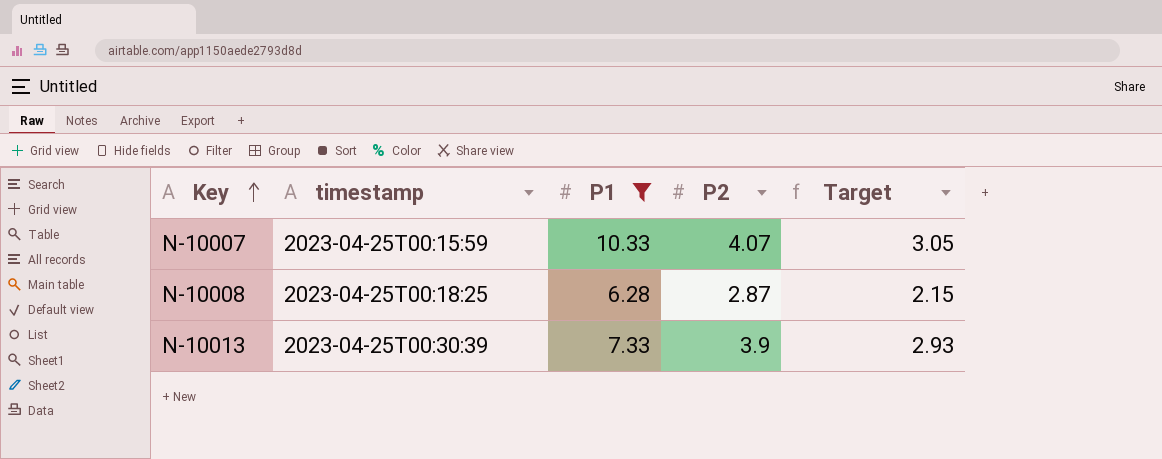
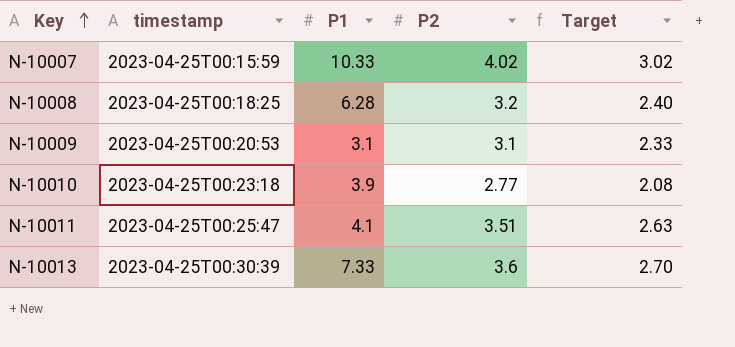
filter: P1 >= 6.28 -> none
N-10007 | P2: 4.07 -> 4.02
N-10007 | Target: 3.05 -> 3.02
N-10008 | P2: 2.87 -> 3.2
N-10008 | Target: 2.15 -> 2.40
N-10013 | P2: 3.9 -> 3.6
N-10013 | Target: 2.93 -> 2.70

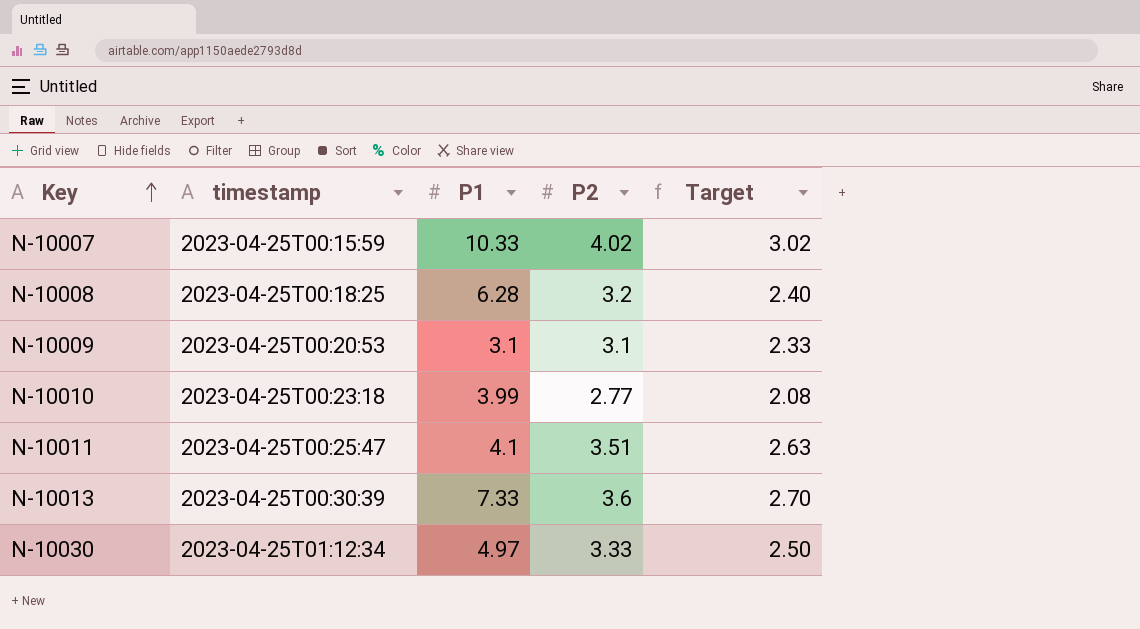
N-10010 | P1: 3.9 -> 3.99
row N-10030: none -> 2023-04-25T01:12:34 | 4.97 | 3.33 | 2.50

